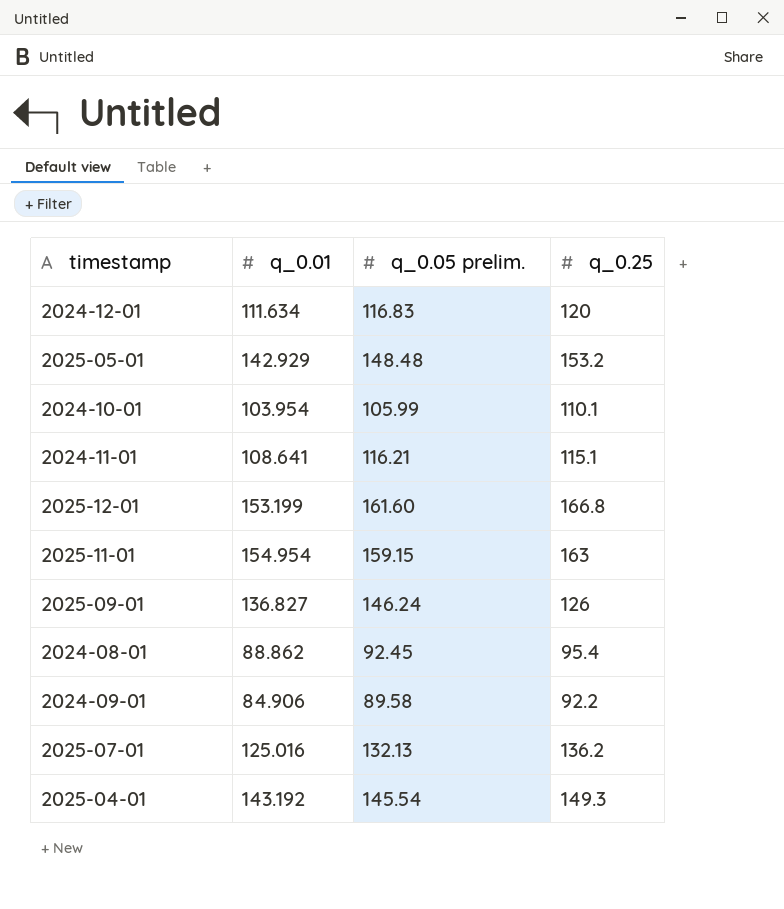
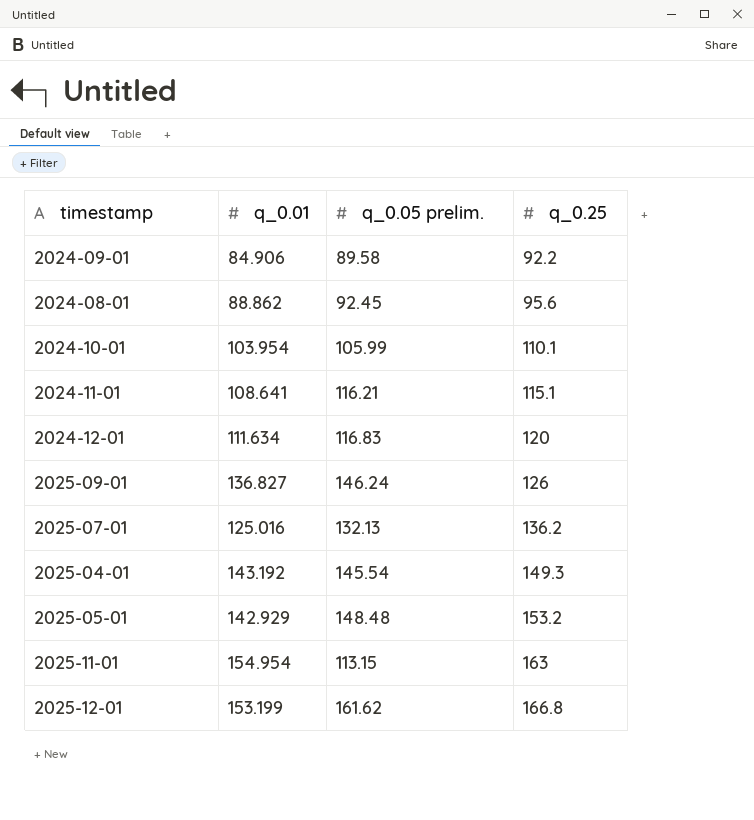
row order: none -> q_0.25 ascending
2024-08-01 | q_0.25: 95.4 -> 95.6
2025-11-01 | q_0.05 prelim.: 159.15 -> 113.15
2025-12-01 | q_0.05 prelim.: 161.60 -> 161.62

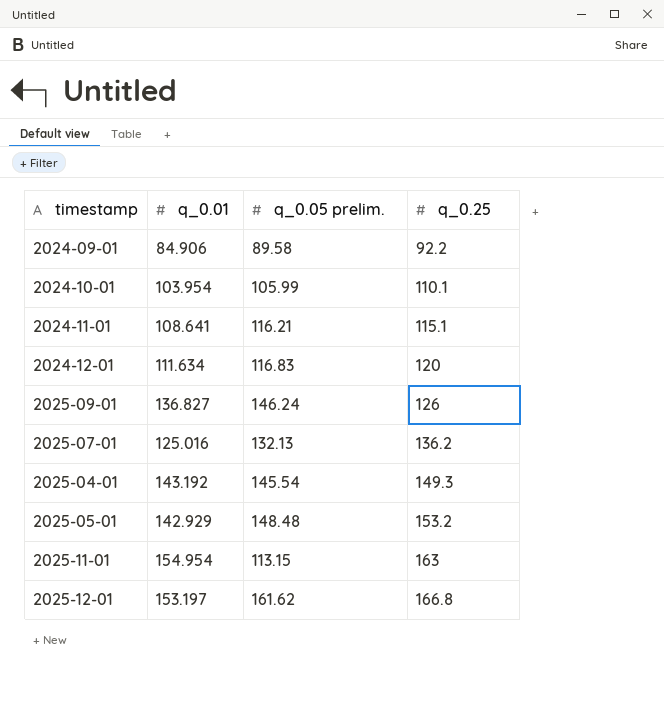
row 2024-08-01: 88.862 | 92.45 | 95.6 -> none
2025-12-01 | q_0.01: 153.199 -> 153.197

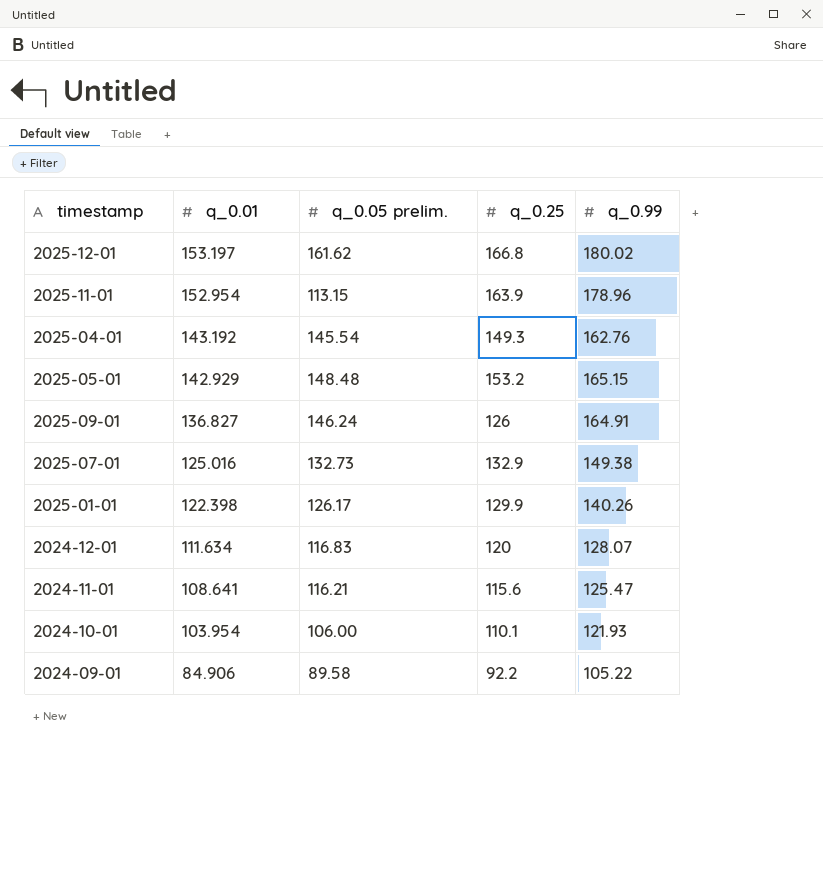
row order: q_0.25 ascending -> q_0.01 descending
column q_0.99 | position: none -> 5
2025-11-01 | q_0.01: 154.954 -> 152.954
2025-11-01 | q_0.25: 163 -> 163.9
2025-07-01 | q_0.05 prelim.: 132.13 -> 132.73
2025-07-01 | q_0.25: 136.2 -> 132.9
row 2025-01-01: none -> 122.398 | 126.17 | 129.9 | 140.26
2024-11-01 | q_0.25: 115.1 -> 115.6
2024-10-01 | q_0.05 prelim.: 105.99 -> 106.00

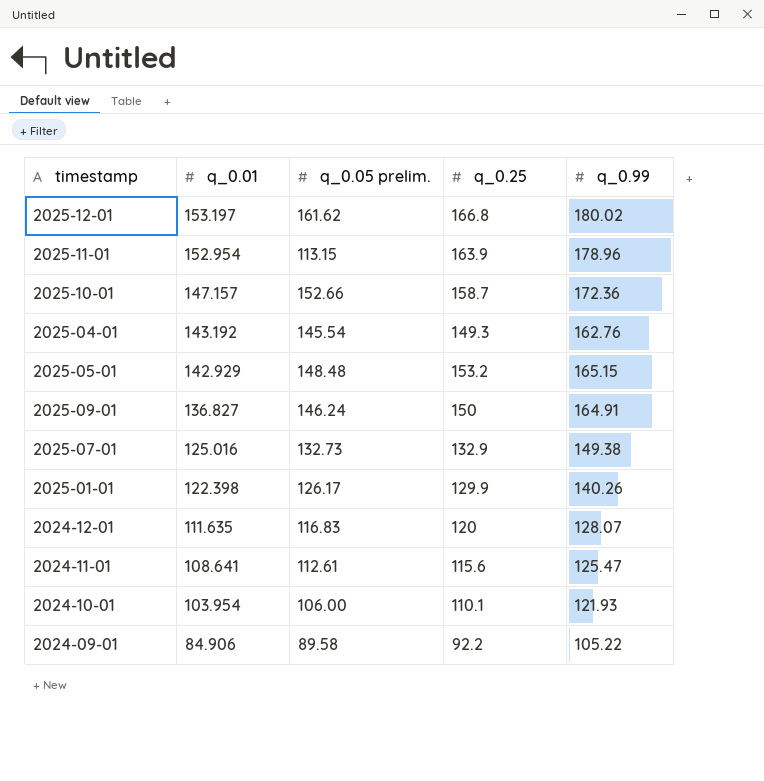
row 2025-10-01: none -> 147.157 | 152.66 | 158.7 | 172.36
2025-09-01 | q_0.25: 126 -> 150
2024-12-01 | q_0.01: 111.634 -> 111.635
2024-11-01 | q_0.05 prelim.: 116.21 -> 112.61

